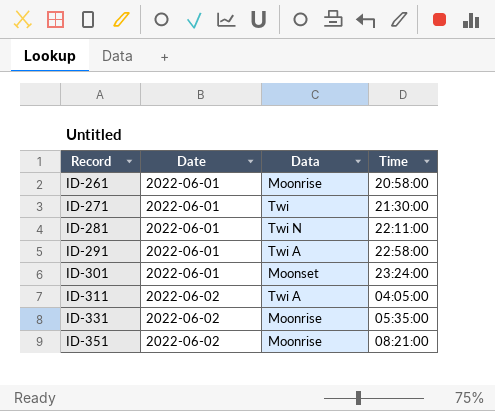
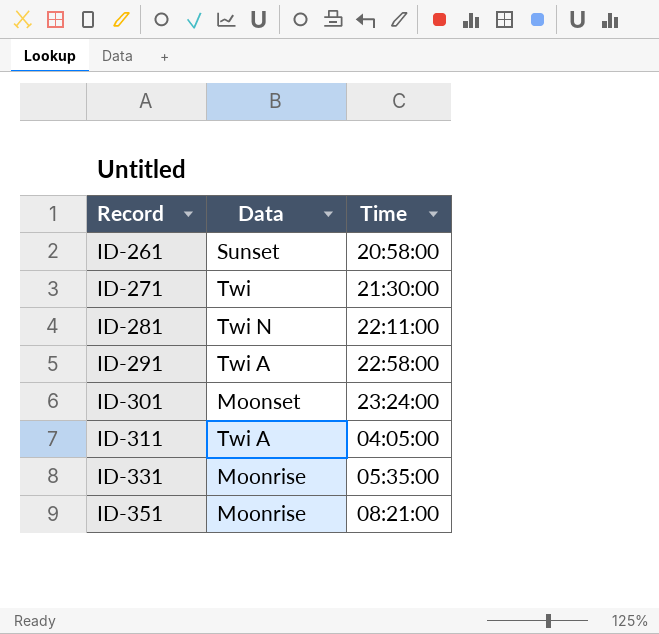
column Date | position: 2 -> none
ID-261 | Data: Moonrise -> Sunset

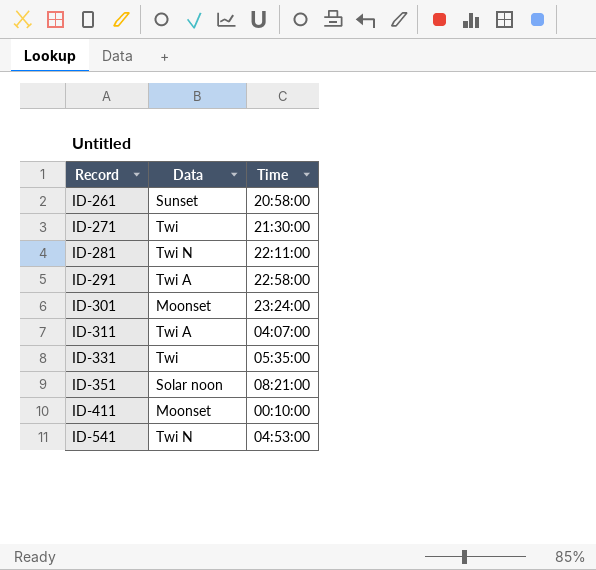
ID-311 | Time: 04:05:00 -> 04:07:00
ID-331 | Data: Moonrise -> Twi
ID-351 | Data: Moonrise -> Solar noon
row ID-411: none -> Moonset | 00:10:00
row ID-541: none -> Twi N | 04:53:00

